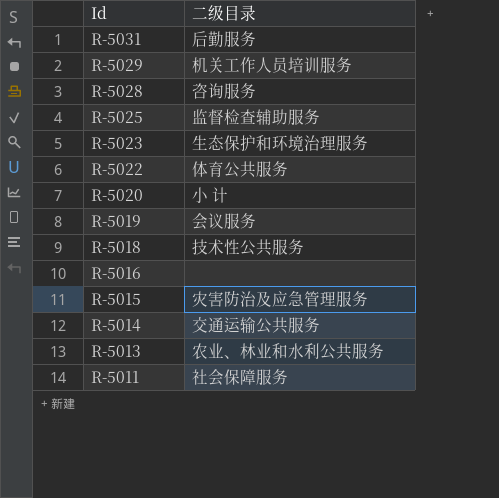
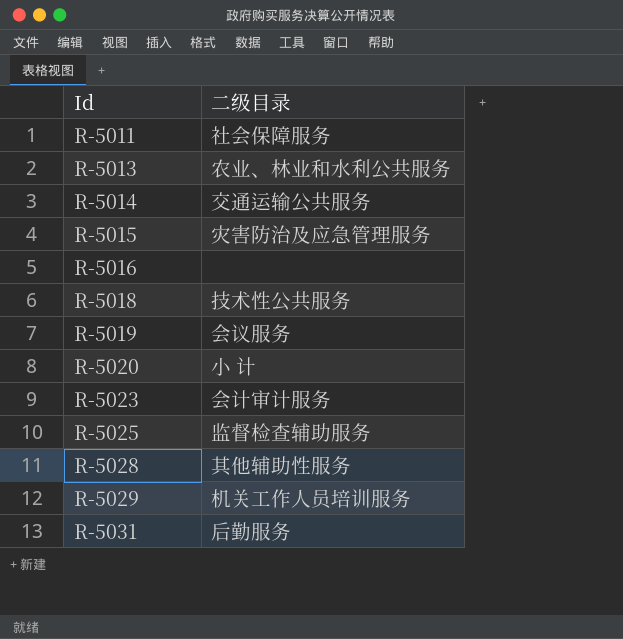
row order: Id descending -> Id ascending
row R-5022: 体育公共服务 -> none
R-5023 | 二级目录: 生态保护和环境治理服务 -> 会计审计服务
R-5028 | 二级目录: 咨询服务 -> 其他辅助性服务

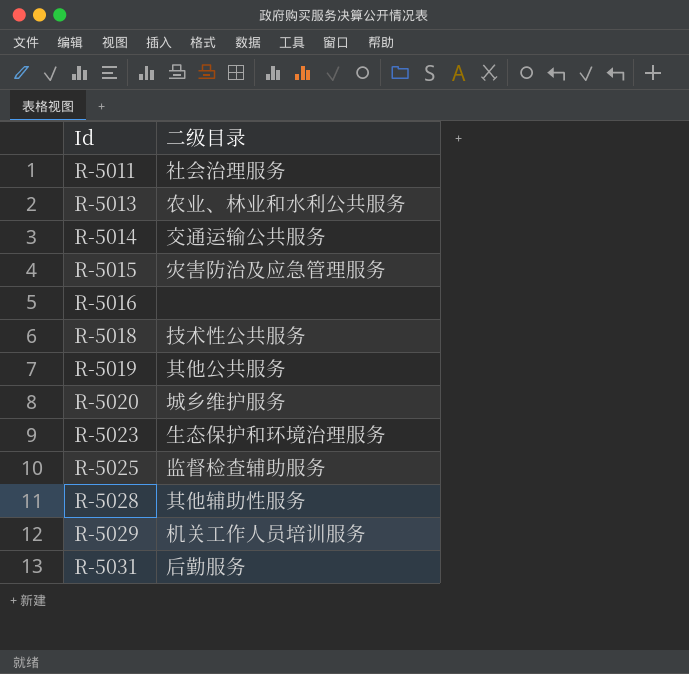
R-5011 | 二级目录: 社会保障服务 -> 社会治理服务
R-5019 | 二级目录: 会议服务 -> 其他公共服务
R-5020 | 二级目录: 小 计 -> 城乡维护服务
R-5023 | 二级目录: 会计审计服务 -> 生态保护和环境治理服务

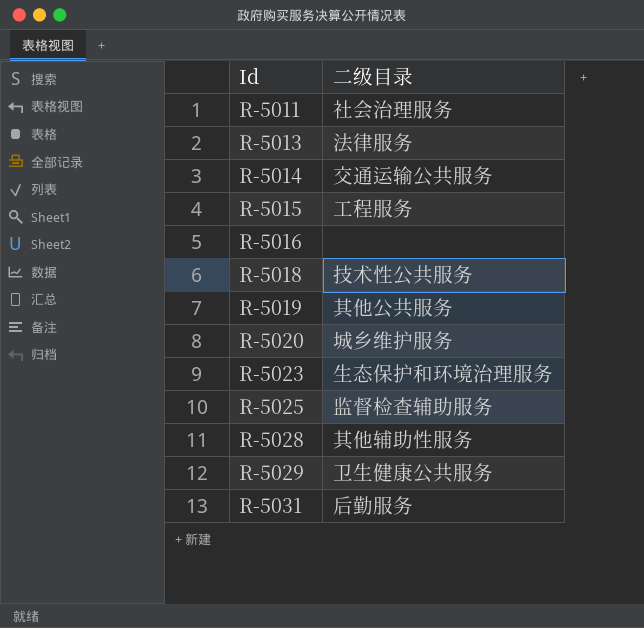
R-5013 | 二级目录: 农业、林业和水利公共服务 -> 法律服务
R-5015 | 二级目录: 灾害防治及应急管理服务 -> 工程服务
R-5029 | 二级目录: 机关工作人员培训服务 -> 卫生健康公共服务

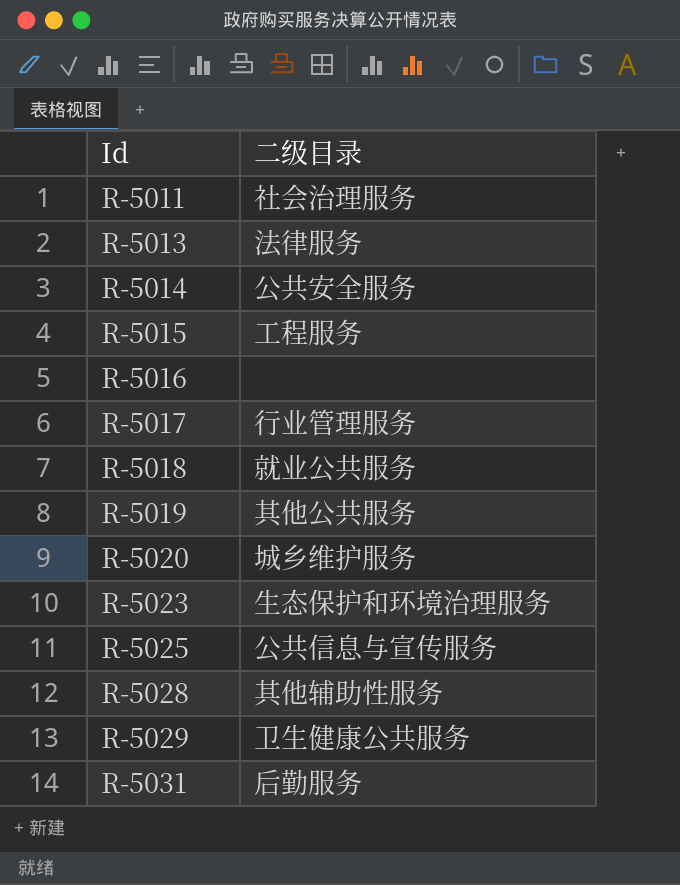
R-5014 | 二级目录: 交通运输公共服务 -> 公共安全服务
row R-5017: none -> 行业管理服务
R-5018 | 二级目录: 技术性公共服务 -> 就业公共服务
R-5025 | 二级目录: 监督检查辅助服务 -> 公共信息与宣传服务

